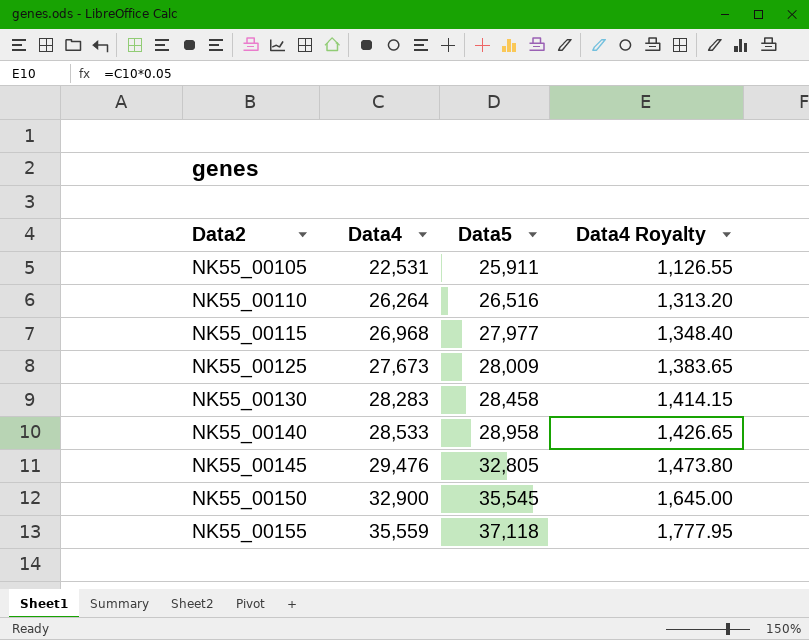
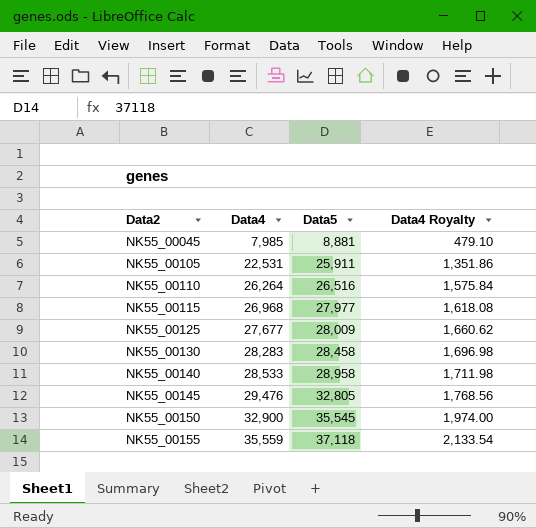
column Data4 Royalty | formula: [Data4] * 0.05 -> [Data4] * 0.06
row NK55_00045: none -> 7,985 | 8,881 | 479.10
NK55_00125 | Data4: 27,673 -> 27,677

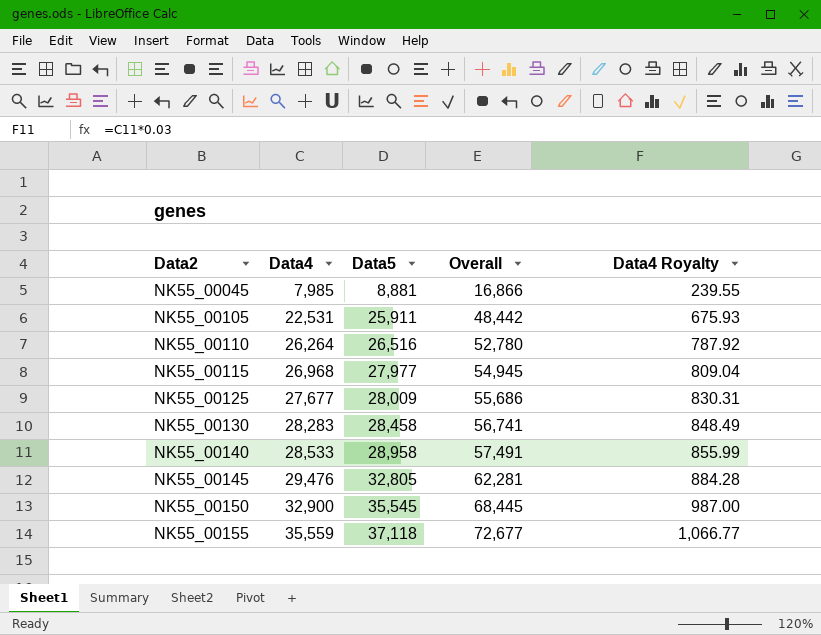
column Overall | formula: none -> [Data4] + [Data5]
column Data4 Royalty | formula: [Data4] * 0.06 -> [Data4] * 0.03

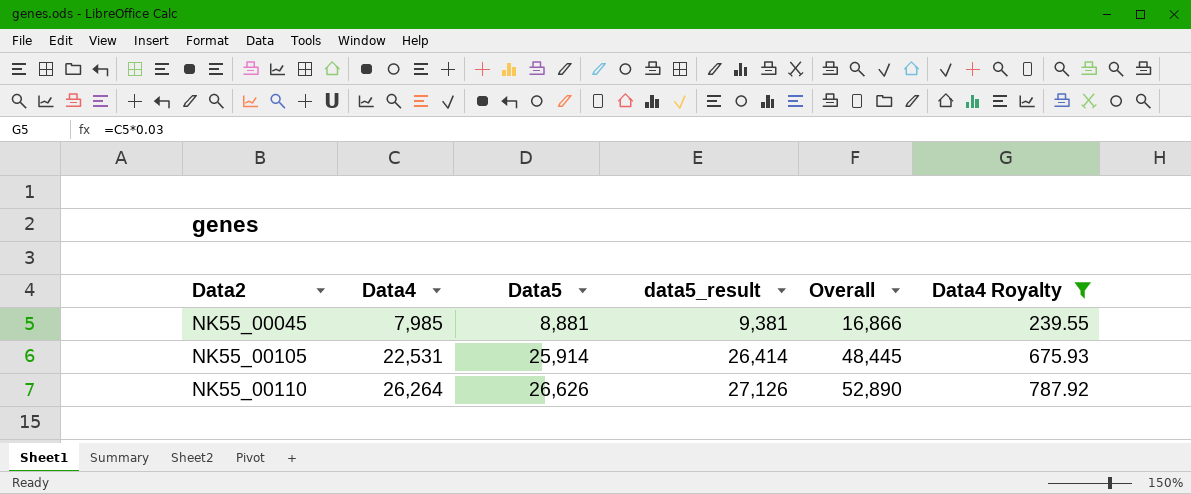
filter: none -> Data4 Royalty <= 787.92
column data5_result | formula: none -> [Data5] + 500
NK55_00105 | Data5: 25,911 -> 25,914
NK55_00105 | Overall: 48,442 -> 48,445
NK55_00110 | Data5: 26,516 -> 26,626
NK55_00110 | Overall: 52,780 -> 52,890

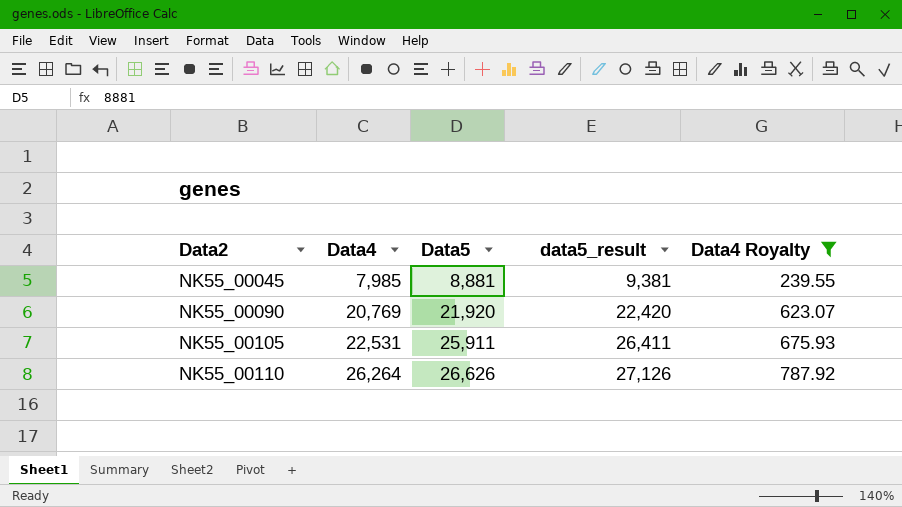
column Overall | formula: [Data4] + [Data5] -> none
row NK55_00090: none -> 20,769 | 21,920 | 22,420 | 623.07
NK55_00105 | Data5: 25,914 -> 25,911
NK55_00105 | data5_result: 26,414 -> 26,411

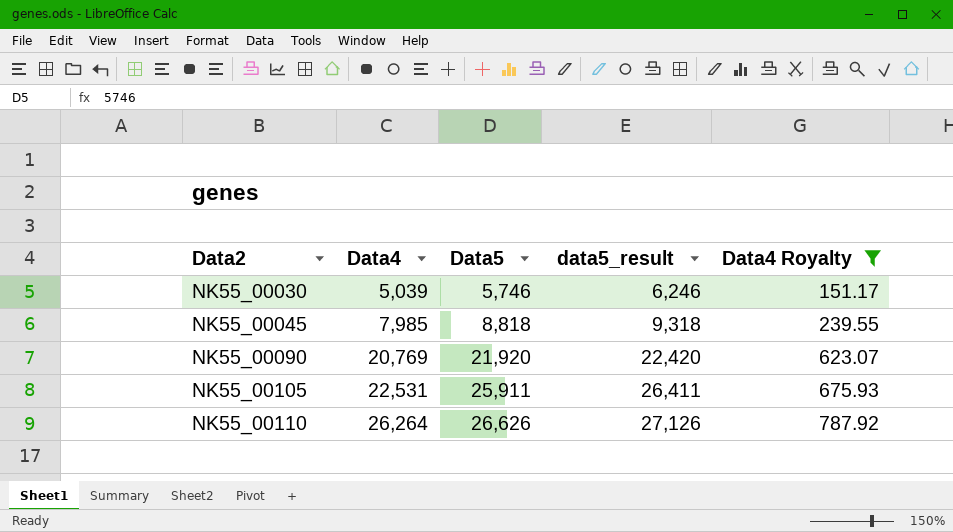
row NK55_00030: none -> 5,039 | 5,746 | 6,246 | 151.17
NK55_00045 | Data5: 8,881 -> 8,818
NK55_00045 | data5_result: 9,381 -> 9,318

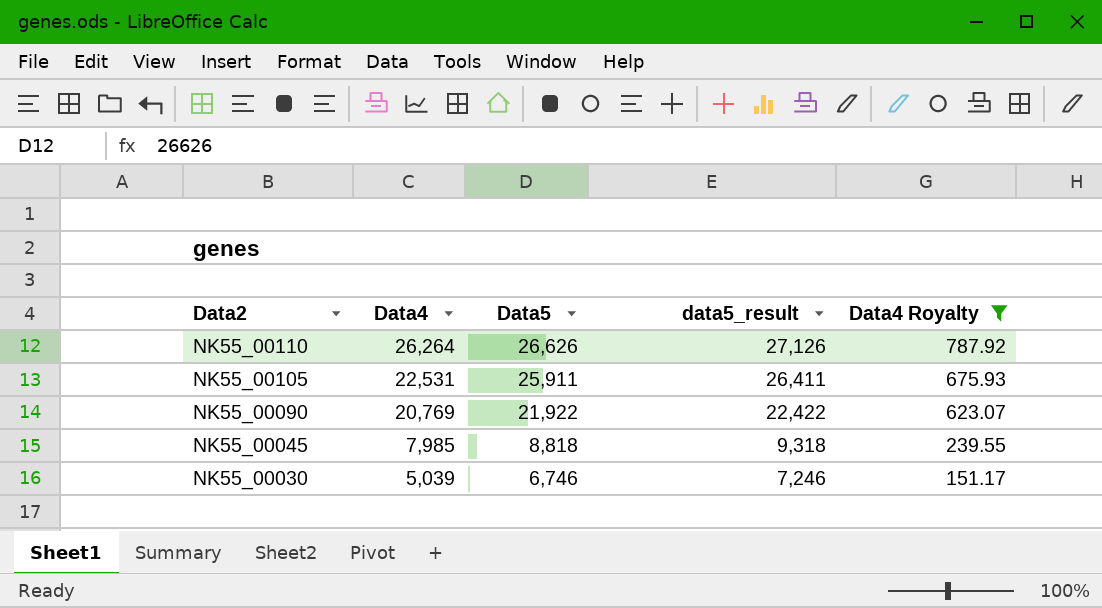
row order: Data2 ascending -> Data2 descending
NK55_00090 | Data5: 21,920 -> 21,922
NK55_00090 | data5_result: 22,420 -> 22,422
NK55_00030 | Data5: 5,746 -> 6,746
NK55_00030 | data5_result: 6,246 -> 7,246

